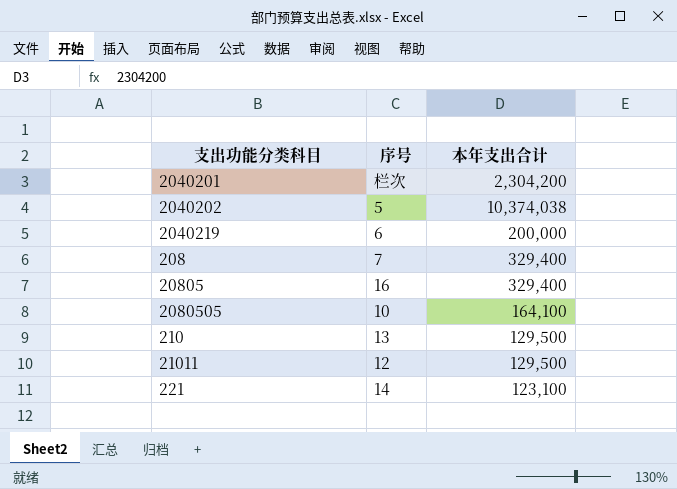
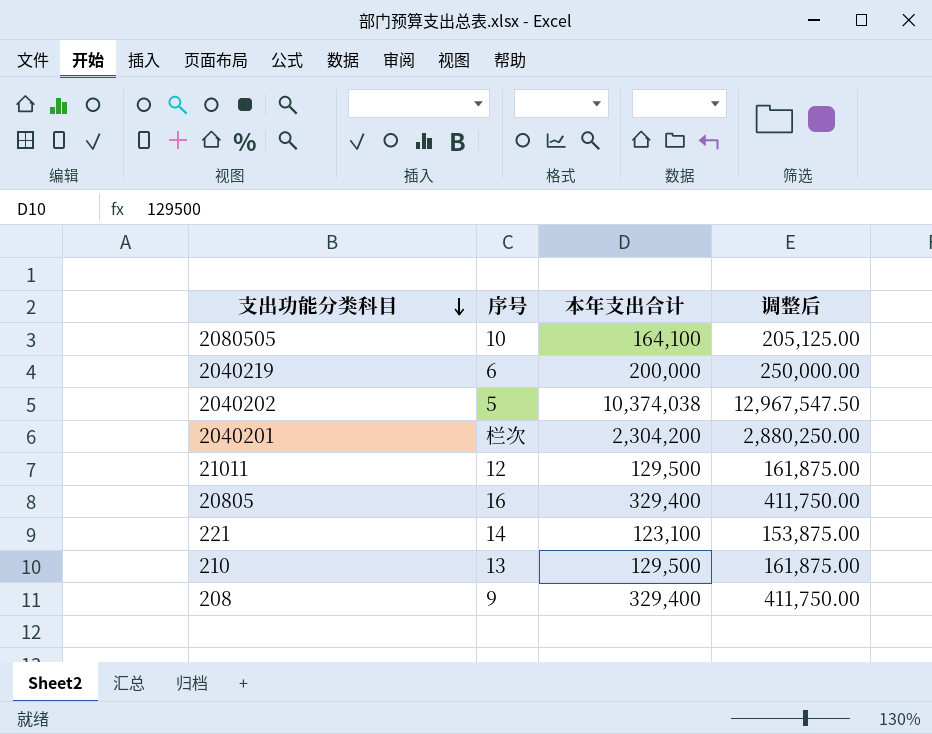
row order: none -> 支出功能分类科目 descending
column 调整后 | formula: none -> [本年支出合计] * 1.25
208 | 序号: 7 -> 9

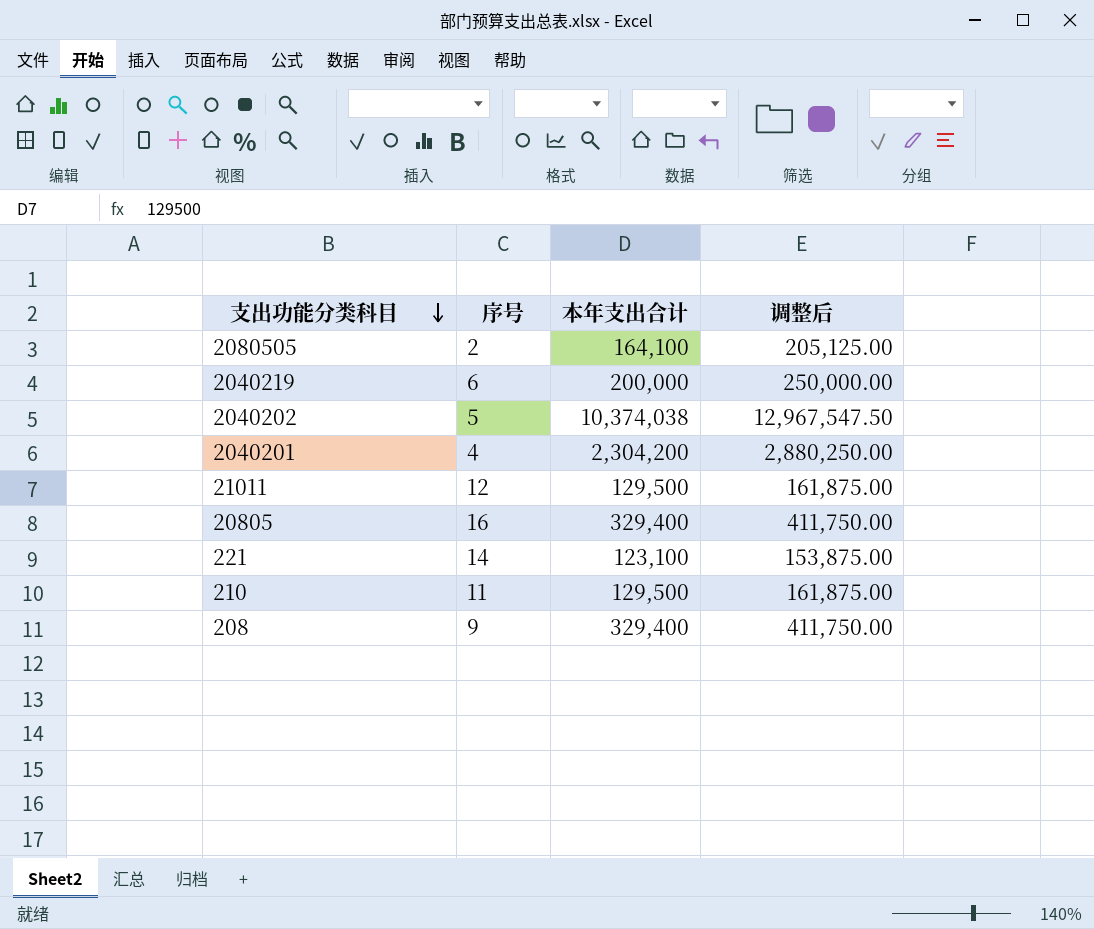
2080505 | 序号: 10 -> 2
2040201 | 序号: 栏次 -> 4
210 | 序号: 13 -> 11

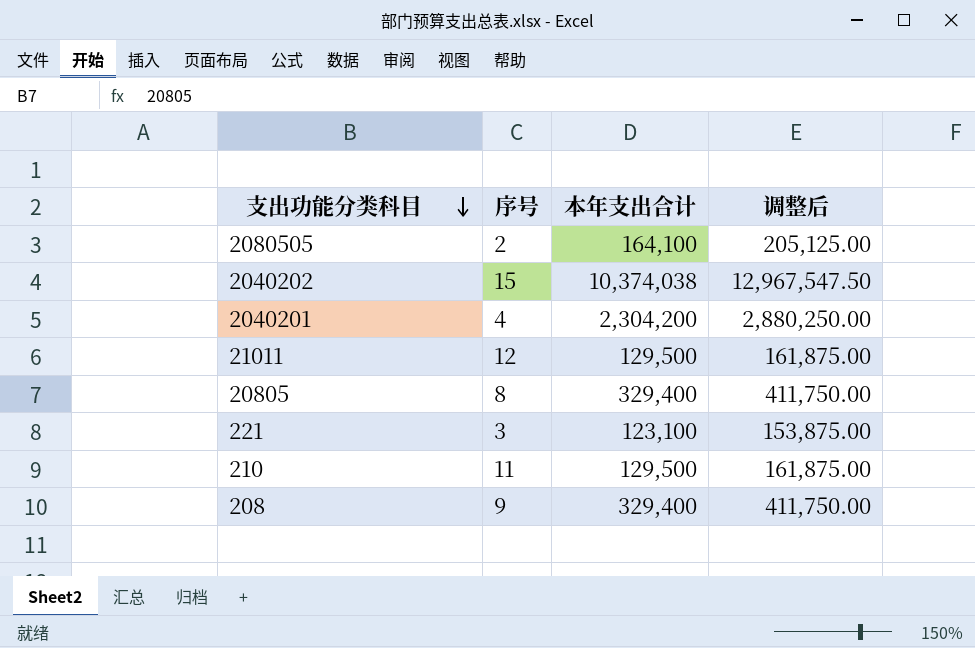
row 2040219: 6 | 200,000 | 250,000.00 -> none
2040202 | 序号: 5 -> 15
20805 | 序号: 16 -> 8
221 | 序号: 14 -> 3

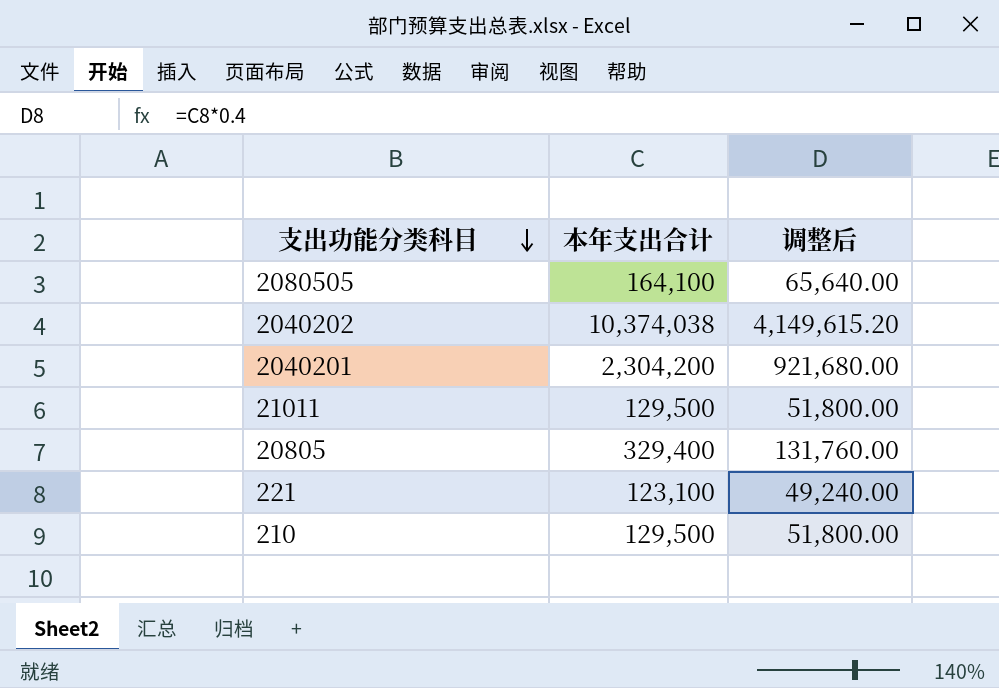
column 序号 | position: 2 -> none
column 调整后 | formula: [本年支出合计] * 1.25 -> [本年支出合计] * 0.4
row 208: 9 | 329,400 | 411,750.00 -> none

